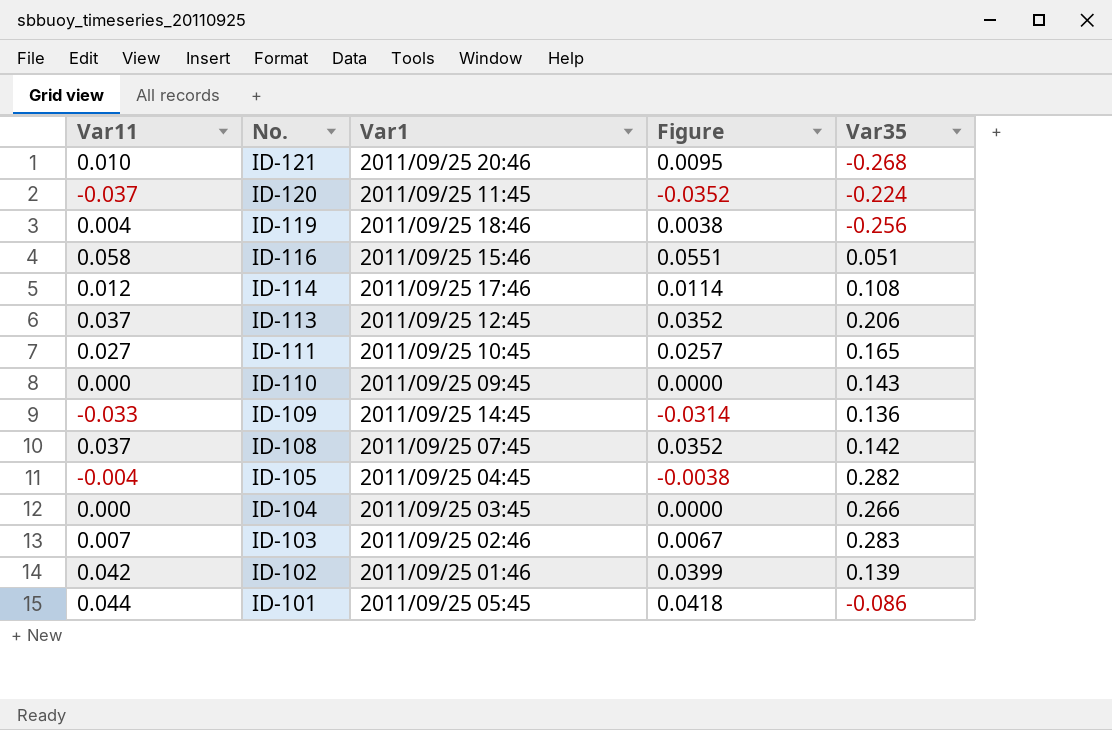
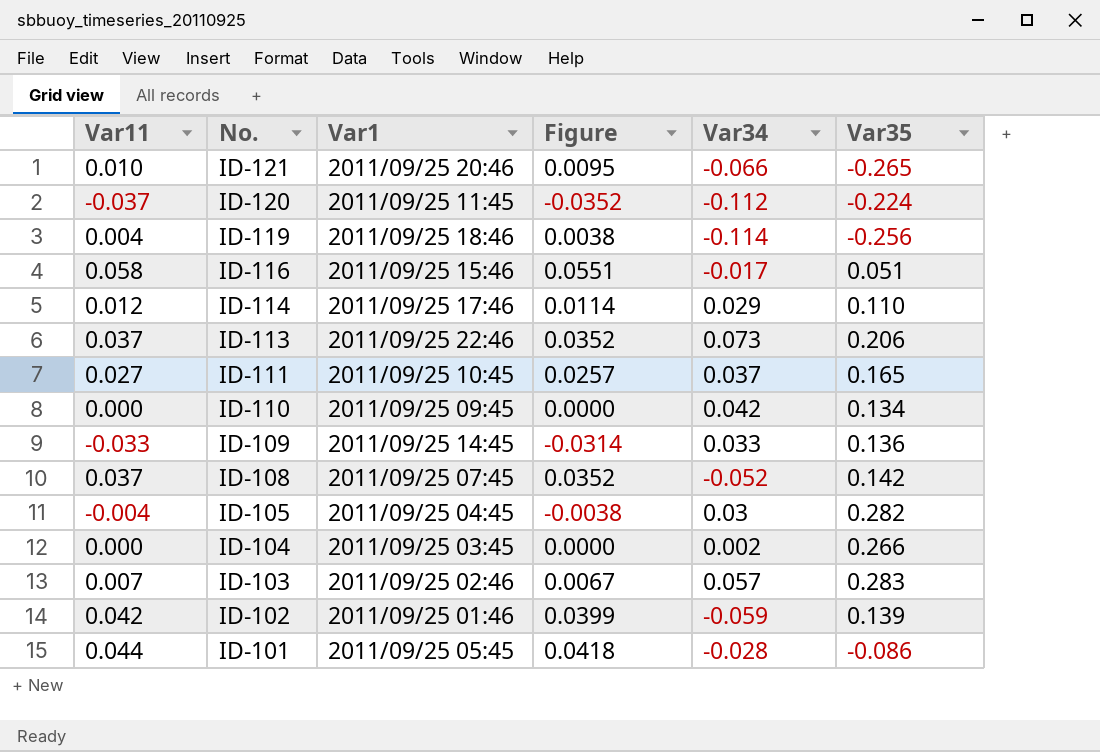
column Var34 | position: none -> 5
ID-121 | Var35: -0.268 -> -0.265
ID-114 | Var35: 0.108 -> 0.110
ID-113 | Var1: 2011/09/25 12:45 -> 2011/09/25 22:46
ID-110 | Var35: 0.143 -> 0.134

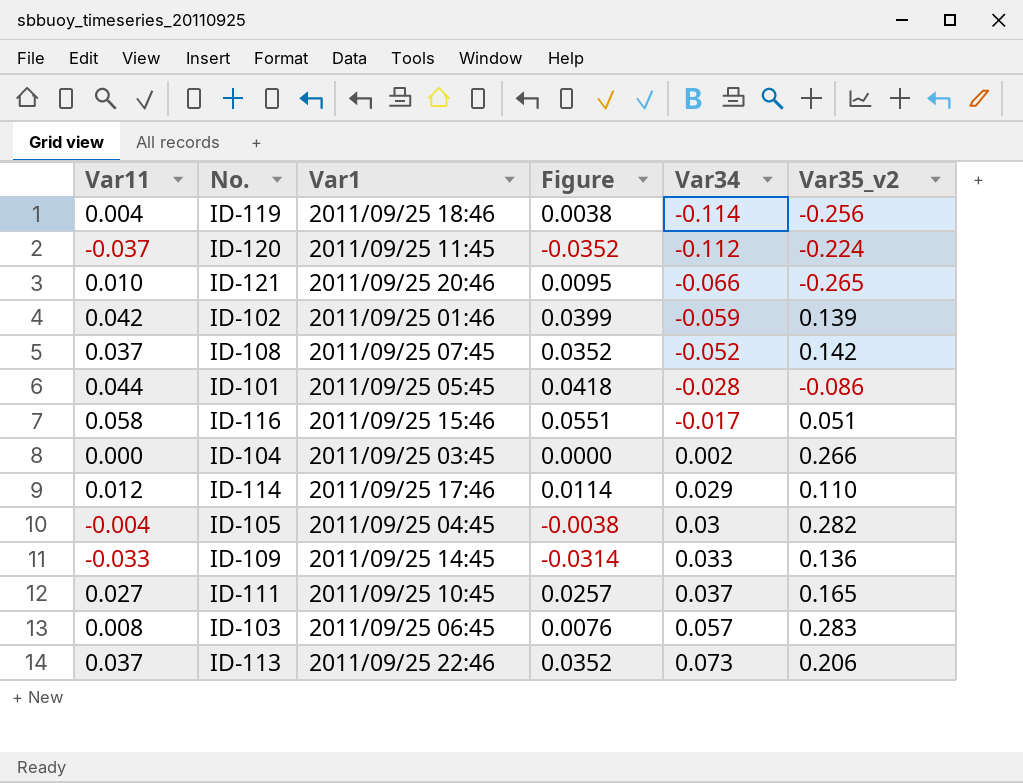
row order: No. descending -> Var34 ascending
column name: Var35 -> Var35_v2
row ID-110: 0.000 | 2011/09/25 09:45 | 0.0000 | 0.042 | 0.134 -> none
ID-103 | Var11: 0.007 -> 0.008
ID-103 | Var1: 2011/09/25 02:46 -> 2011/09/25 06:45
ID-103 | Figure: 0.0067 -> 0.0076

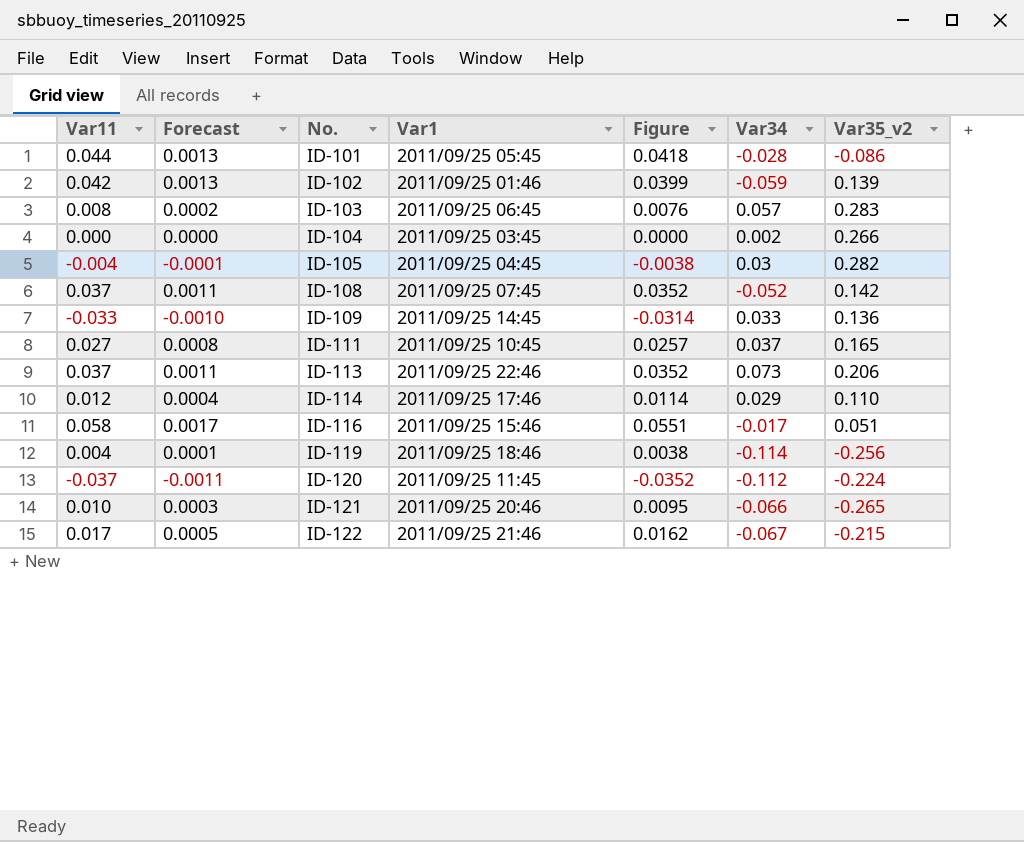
row order: Var34 ascending -> No. ascending
column Forecast | formula: none -> [Var11] * 0.03
row ID-122: none -> 0.017 | 0.0005 | 2011/09/25 21:46 | 0.0162 | -0.067 | -0.215

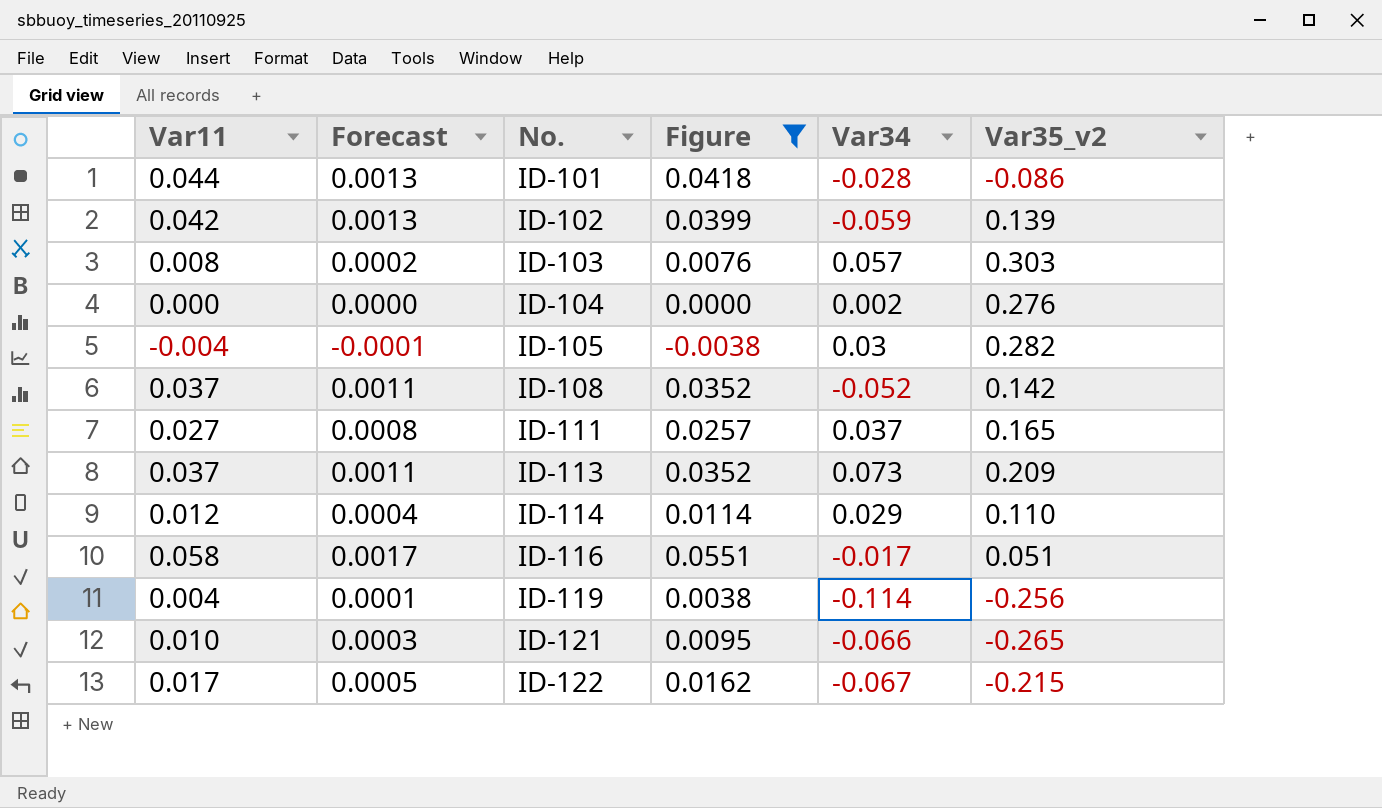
filter: none -> Figure >= -0.0038
column Var1 | position: 4 -> none
ID-103 | Var35_v2: 0.283 -> 0.303
ID-104 | Var35_v2: 0.266 -> 0.276
ID-113 | Var35_v2: 0.206 -> 0.209

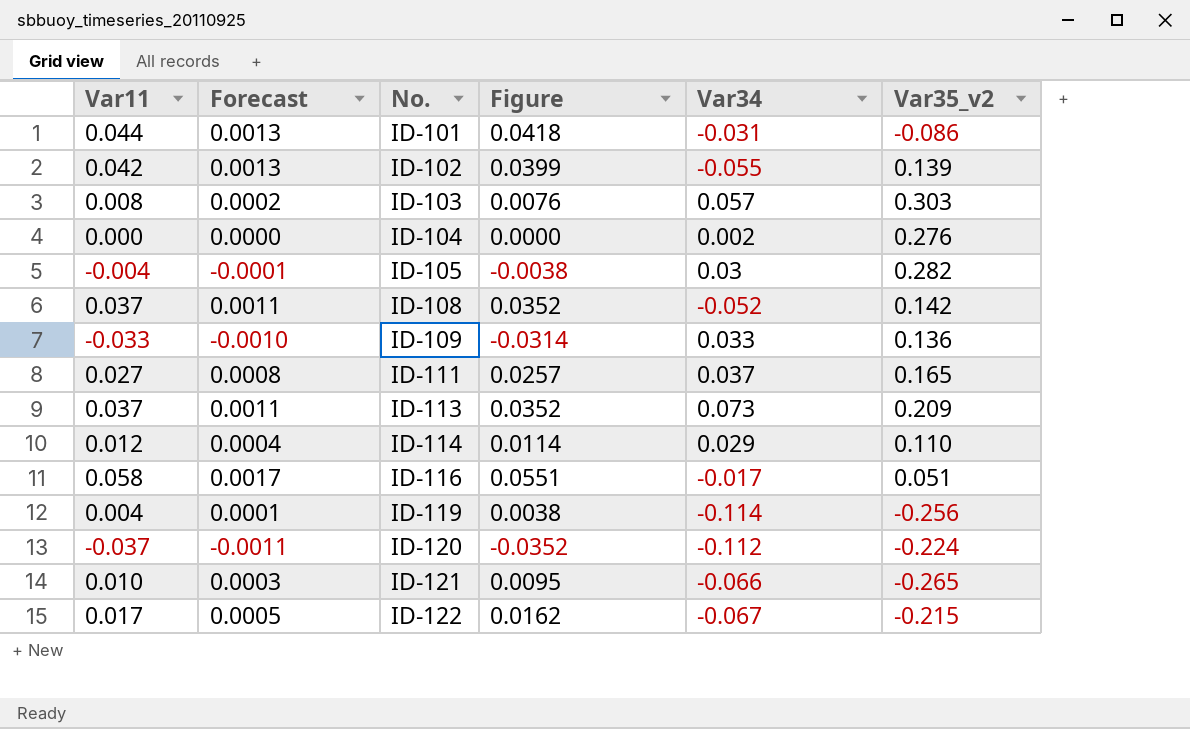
filter: Figure >= -0.0038 -> none
ID-101 | Var34: -0.028 -> -0.031
ID-102 | Var34: -0.059 -> -0.055

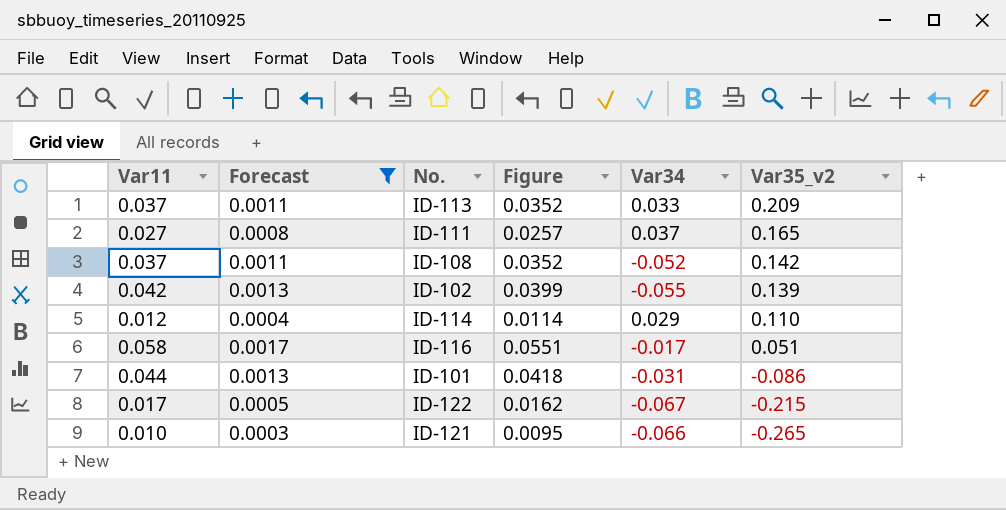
filter: none -> Forecast >= 0.0003
row order: No. ascending -> Var35_v2 descending
ID-113 | Var34: 0.073 -> 0.033

